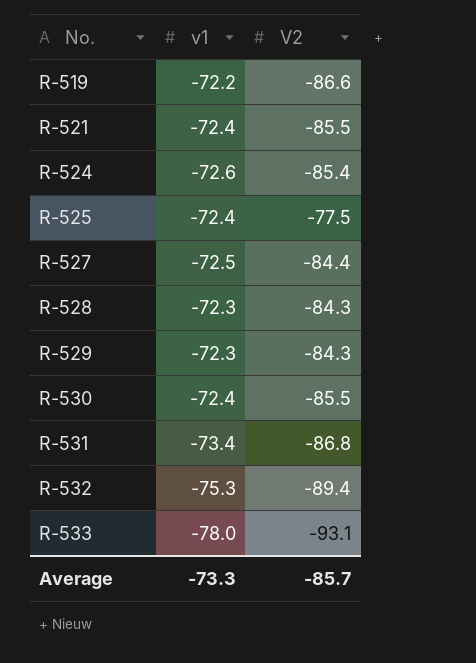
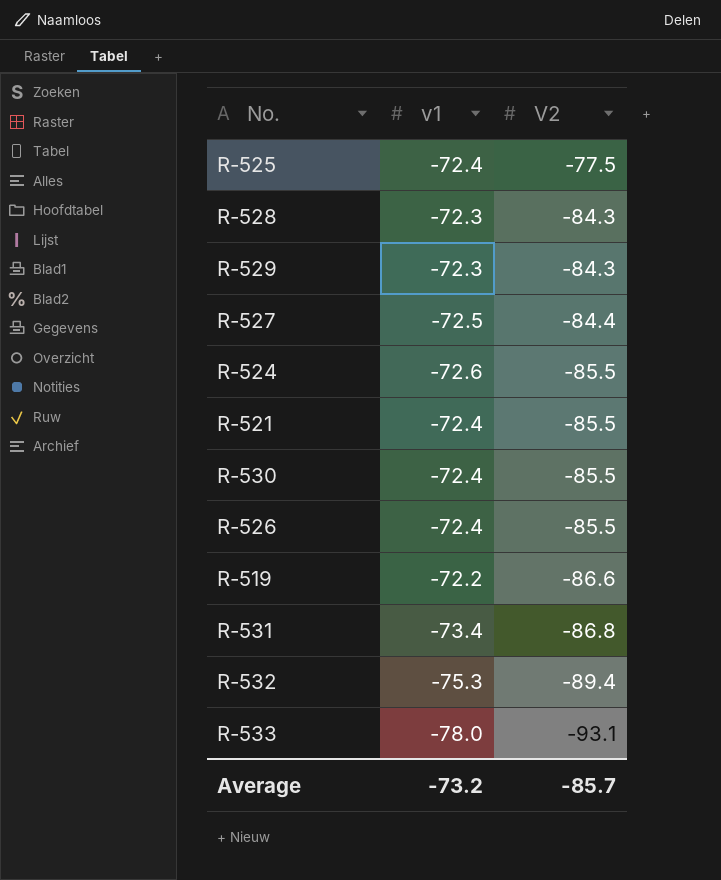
row order: No. ascending -> V2 descending
R-524 | V2: -85.4 -> -85.5
row R-526: none -> -72.4 | -85.5
Average | v1: -73.3 -> -73.2

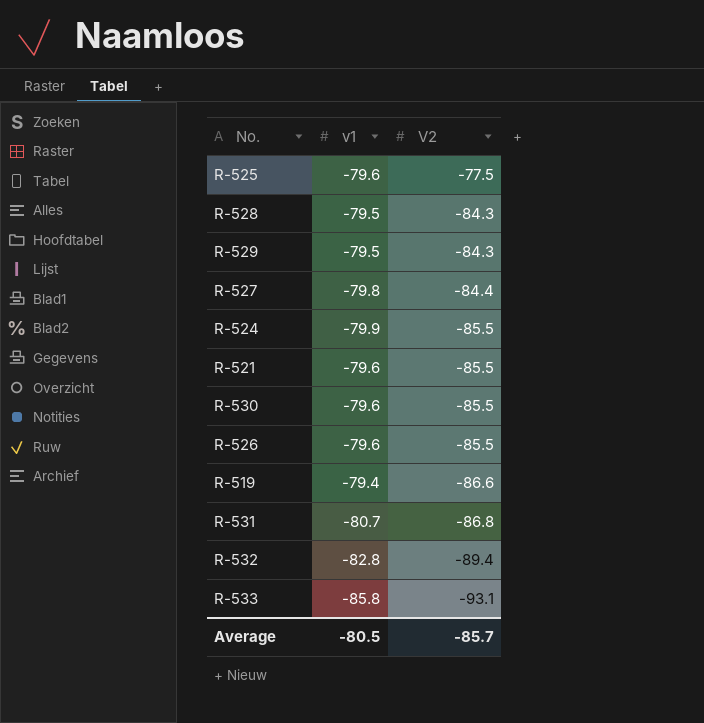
R-525 | v1: -72.4 -> -79.6
R-528 | v1: -72.3 -> -79.5
R-529 | v1: -72.3 -> -79.5
R-527 | v1: -72.5 -> -79.8
R-524 | v1: -72.6 -> -79.9
R-521 | v1: -72.4 -> -79.6
R-530 | v1: -72.4 -> -79.6
R-526 | v1: -72.4 -> -79.6
R-519 | v1: -72.2 -> -79.4
R-531 | v1: -73.4 -> -80.7
R-532 | v1: -75.3 -> -82.8
R-533 | v1: -78.0 -> -85.8
Average | v1: -73.2 -> -80.5

